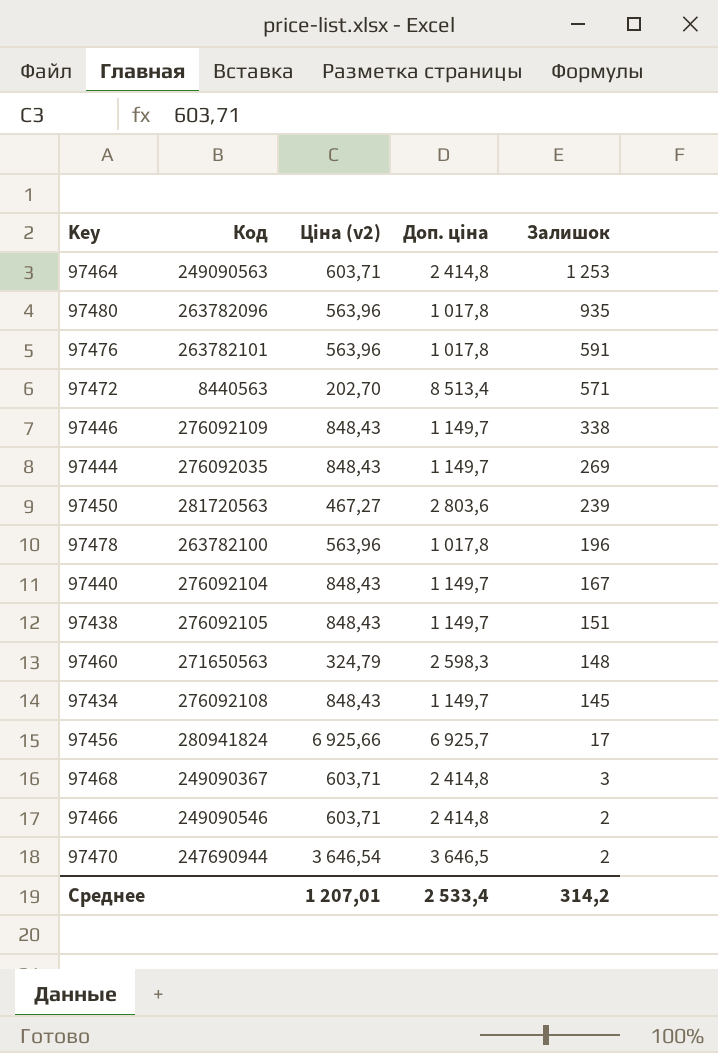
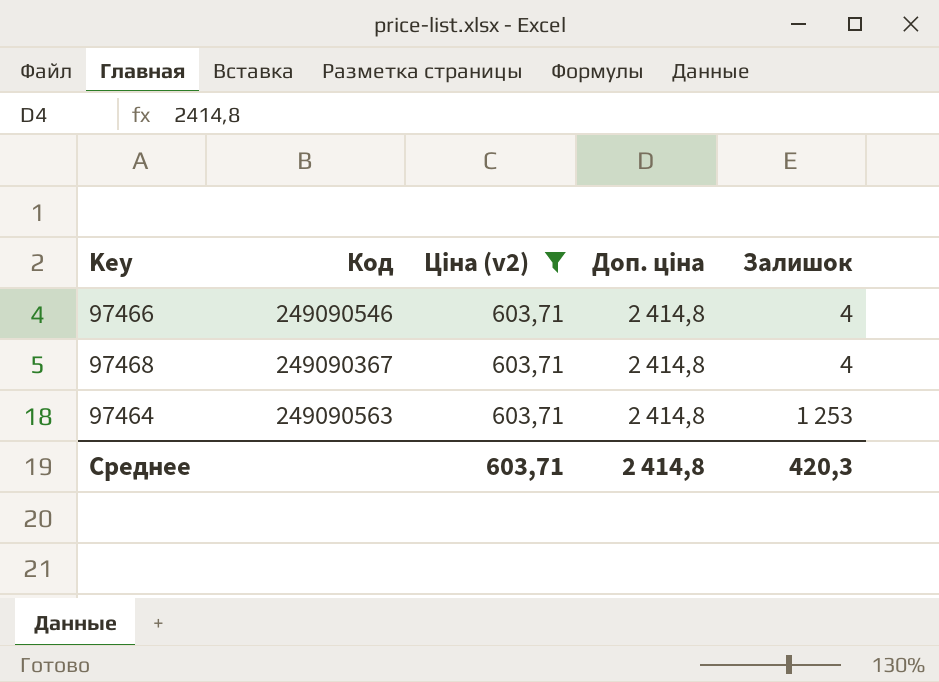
filter: none -> Ціна (v2) = 603,71
row order: Залишок descending -> Залишок ascending
97466 | Залишок: 2 -> 4
97468 | Залишок: 3 -> 4
Среднее | Ціна (v2): 1 207,01 -> 603,71
Среднее | Доп. ціна: 2 533,4 -> 2 414,8
Среднее | Залишок: 314,2 -> 420,3

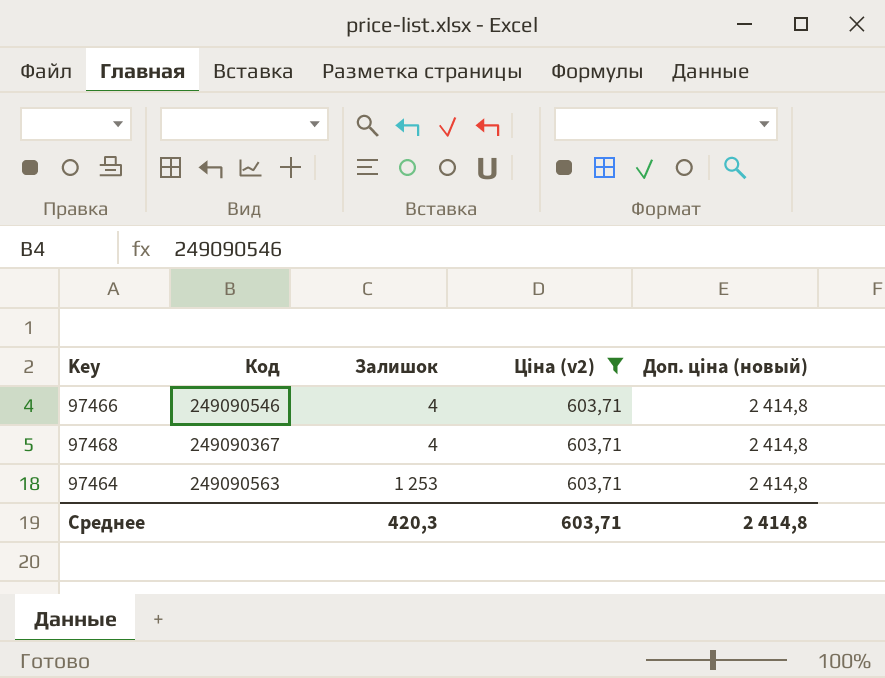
column Залишок | position: 5 -> 3
column name: Доп. ціна -> Доп. ціна (новый)

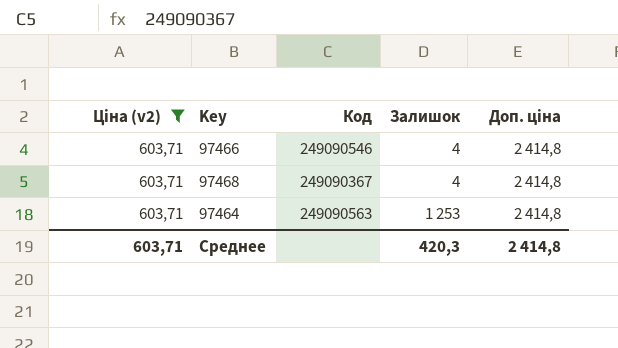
column Ціна (v2) | position: 4 -> 1
column name: Доп. ціна (новый) -> Доп. ціна

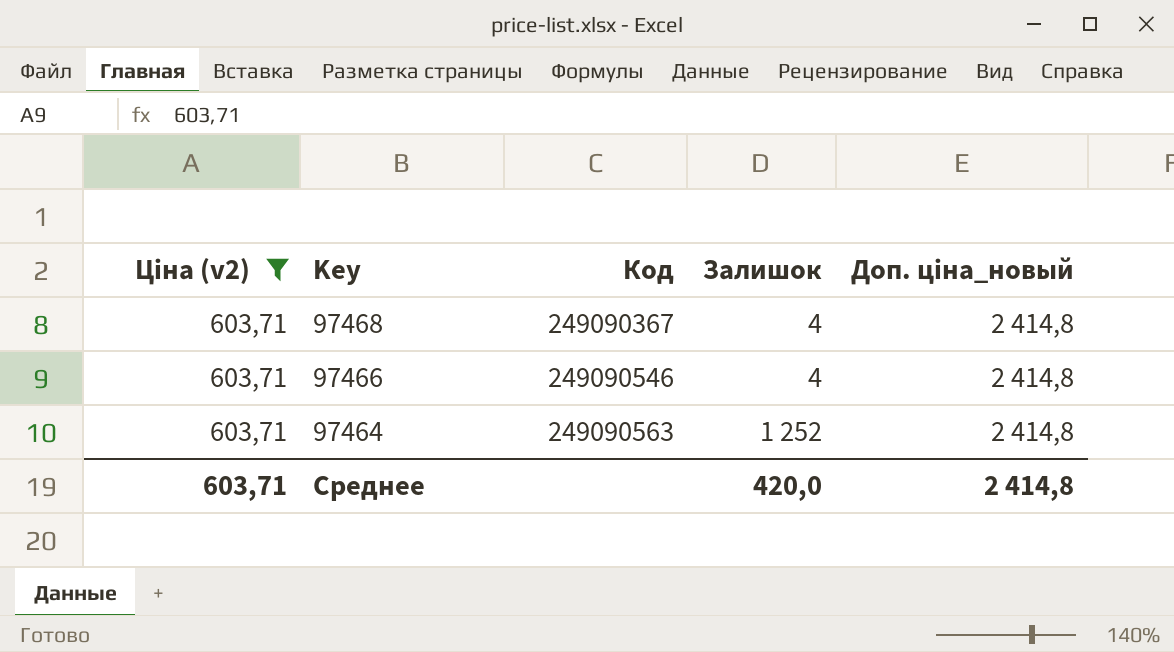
row order: Залишок ascending -> Key descending
column name: Доп. ціна -> Доп. ціна_новый
97464 | Залишок: 1 253 -> 1 252
Среднее | Залишок: 420,3 -> 420,0

